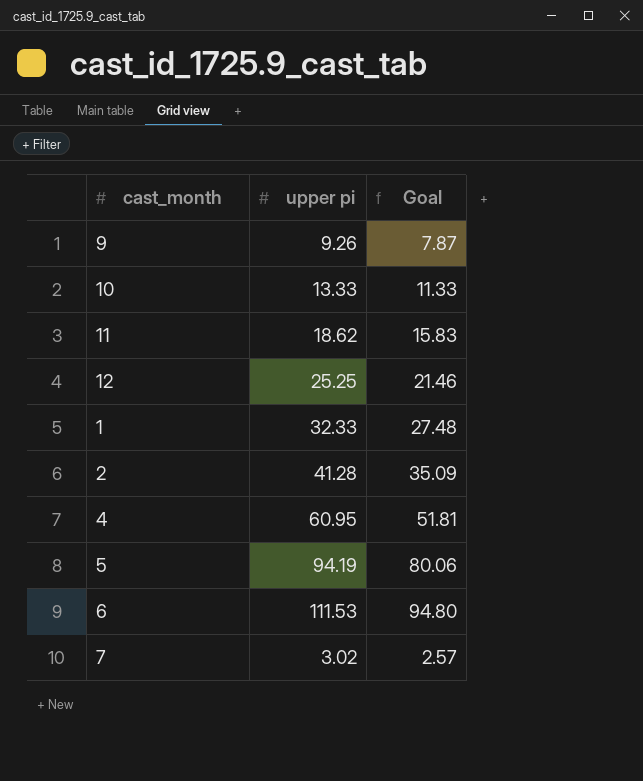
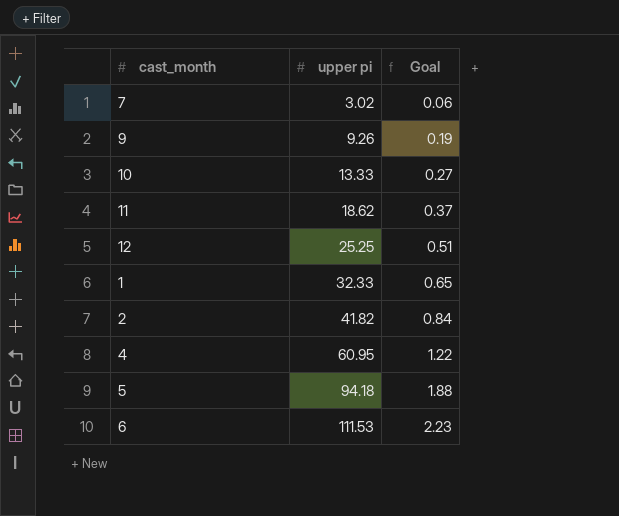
row order: none -> upper pi ascending
column Goal | formula: [upper pi] * 0.85 -> [upper pi] * 0.02
2 | upper pi: 41.28 -> 41.82
5 | upper pi: 94.19 -> 94.18

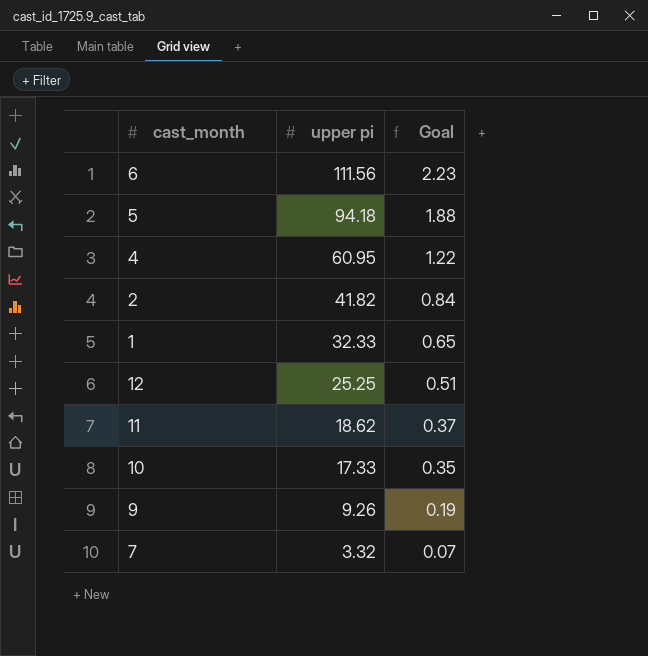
row order: upper pi ascending -> upper pi descending
6 | upper pi: 111.53 -> 111.56
10 | upper pi: 13.33 -> 17.33
10 | Goal: 0.27 -> 0.35
7 | upper pi: 3.02 -> 3.32
7 | Goal: 0.06 -> 0.07

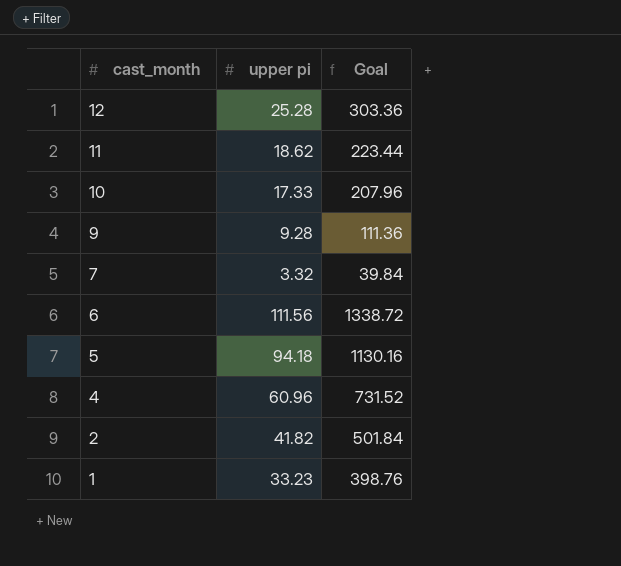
row order: upper pi descending -> cast_month descending
column Goal | formula: [upper pi] * 0.02 -> [upper pi] * 12
12 | upper pi: 25.25 -> 25.28
9 | upper pi: 9.26 -> 9.28
4 | upper pi: 60.95 -> 60.96
1 | upper pi: 32.33 -> 33.23

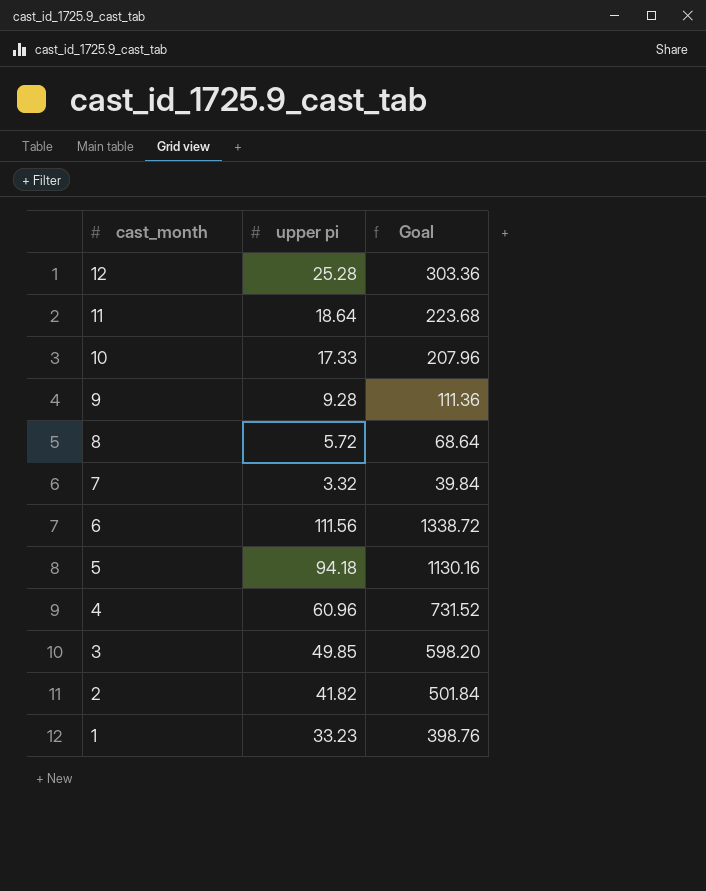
11 | upper pi: 18.62 -> 18.64
11 | Goal: 223.44 -> 223.68
row 8: none -> 5.72 | 68.64
row 3: none -> 49.85 | 598.20

